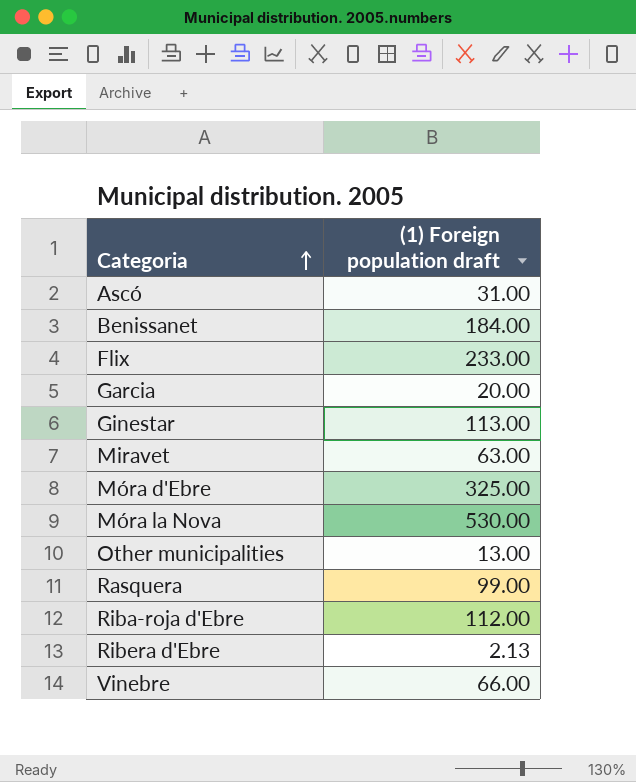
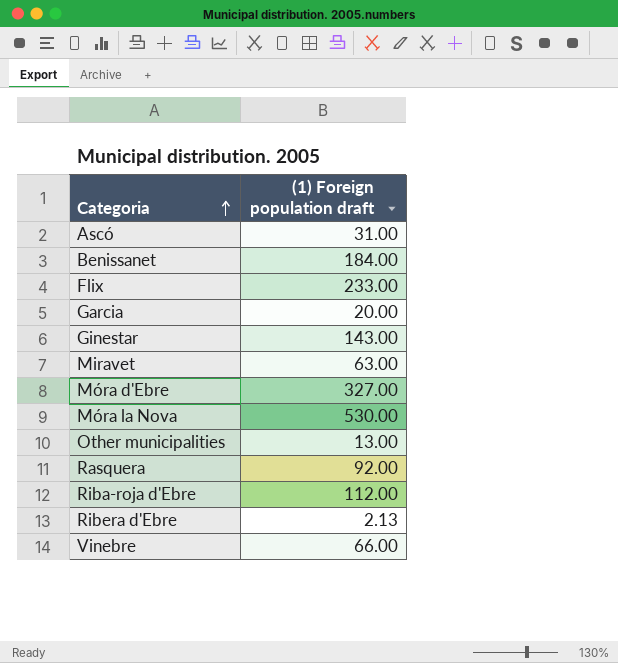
Ginestar | (1) Foreign population draft: 113.00 -> 143.00
Móra d'Ebre | (1) Foreign population draft: 325.00 -> 327.00
Rasquera | (1) Foreign population draft: 99.00 -> 92.00

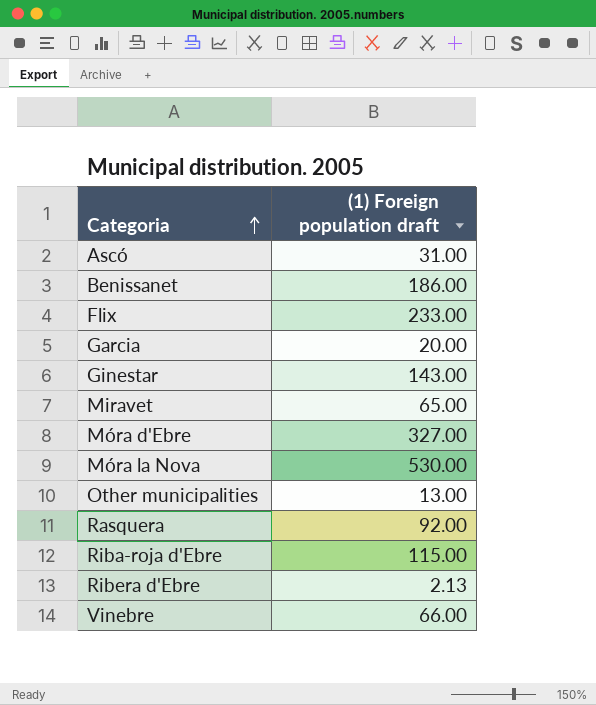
Benissanet | (1) Foreign population draft: 184.00 -> 186.00
Miravet | (1) Foreign population draft: 63.00 -> 65.00
Riba-roja d'Ebre | (1) Foreign population draft: 112.00 -> 115.00

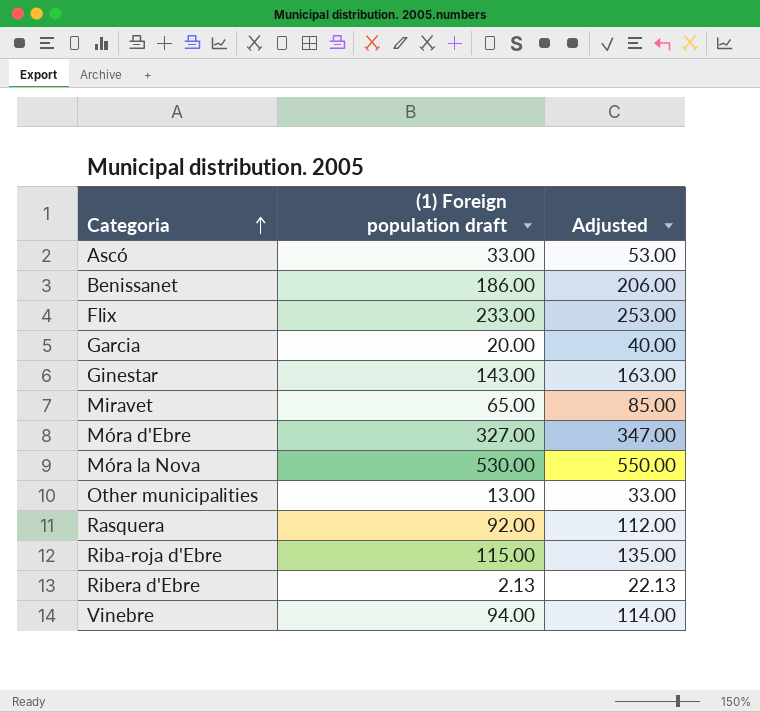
column Adjusted | formula: none -> [(1) Foreign population draft] + 20
Ascó | (1) Foreign population draft: 31.00 -> 33.00
Vinebre | (1) Foreign population draft: 66.00 -> 94.00

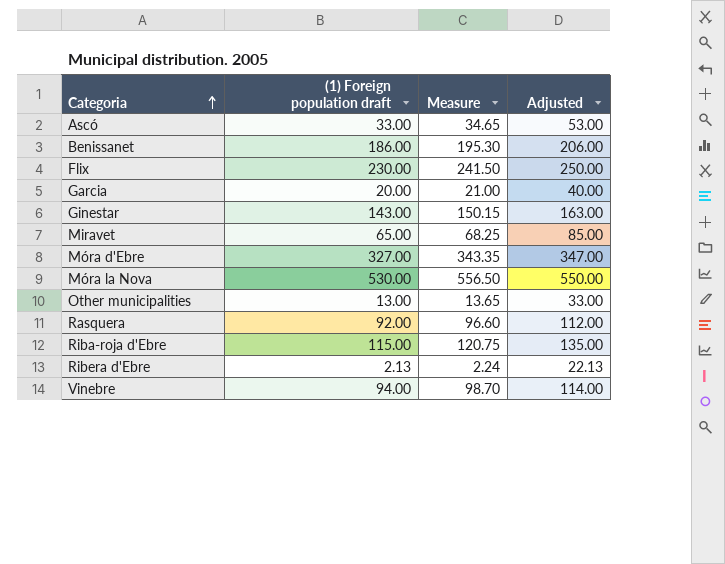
column Measure | formula: none -> [(1) Foreign population draft] * 1.05
Flix | (1) Foreign population draft: 233.00 -> 230.00
Flix | Adjusted: 253.00 -> 250.00

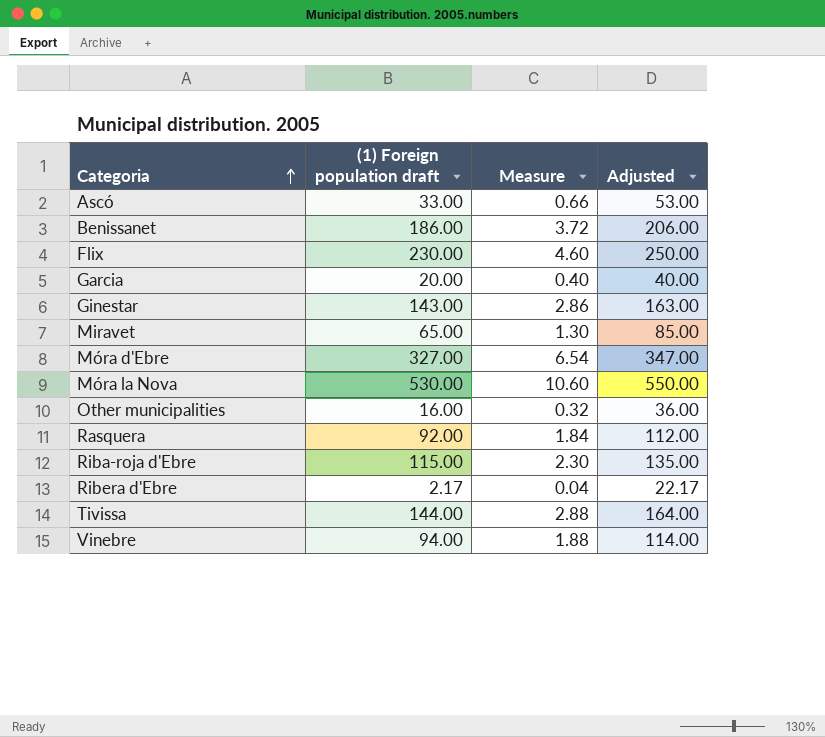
column Measure | formula: [(1) Foreign population draft] * 1.05 -> [(1) Foreign population draft] * 0.02
Other municipalities | (1) Foreign population draft: 13.00 -> 16.00
Other municipalities | Adjusted: 33.00 -> 36.00
Ribera d'Ebre | (1) Foreign population draft: 2.13 -> 2.17
Ribera d'Ebre | Adjusted: 22.13 -> 22.17
row Tivissa: none -> 144.00 | 2.88 | 164.00

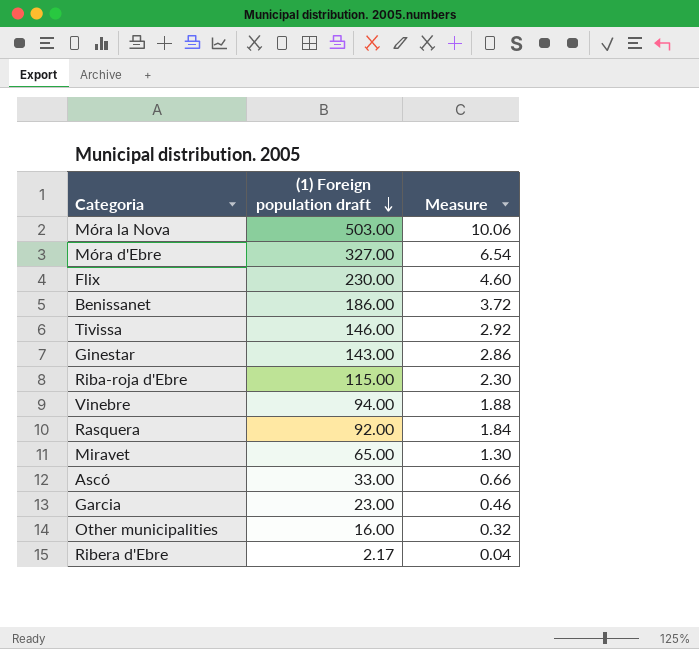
row order: Categoria ascending -> (1) Foreign population draft descending
column Adjusted | formula: [(1) Foreign population draft] + 20 -> none
Móra la Nova | (1) Foreign population draft: 530.00 -> 503.00
Móra la Nova | Measure: 10.60 -> 10.06
Tivissa | (1) Foreign population draft: 144.00 -> 146.00
Tivissa | Measure: 2.88 -> 2.92
Garcia | (1) Foreign population draft: 20.00 -> 23.00
Garcia | Measure: 0.40 -> 0.46

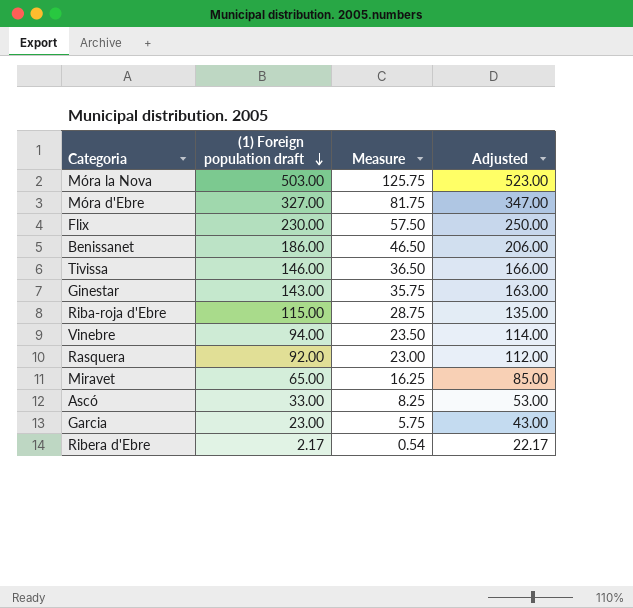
column Measure | formula: [(1) Foreign population draft] * 0.02 -> [(1) Foreign population draft] * 0.25
column Adjusted | formula: none -> [(1) Foreign population draft] + 20
row Other municipalities: 16.00 | 0.32 -> none

